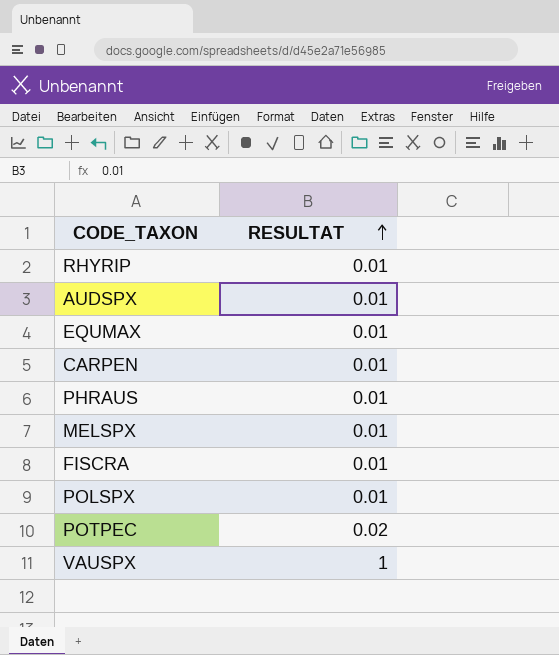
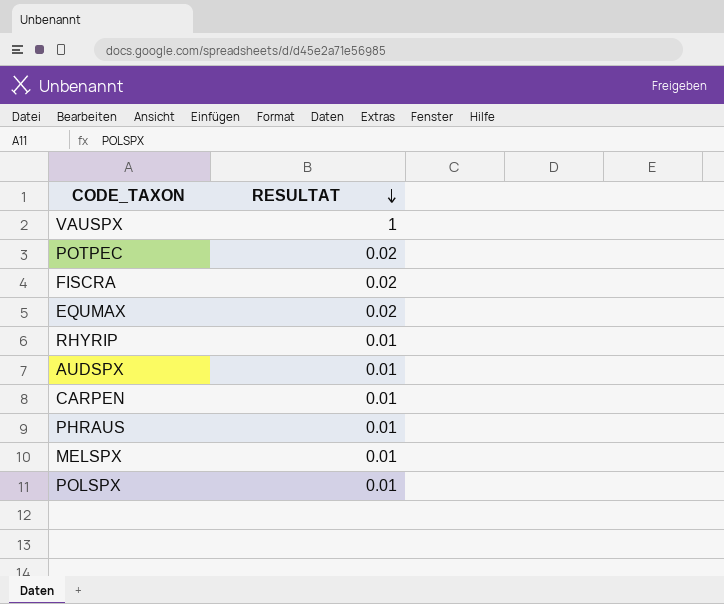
row order: RESULTAT ascending -> RESULTAT descending
FISCRA | RESULTAT: 0.01 -> 0.02
EQUMAX | RESULTAT: 0.01 -> 0.02

